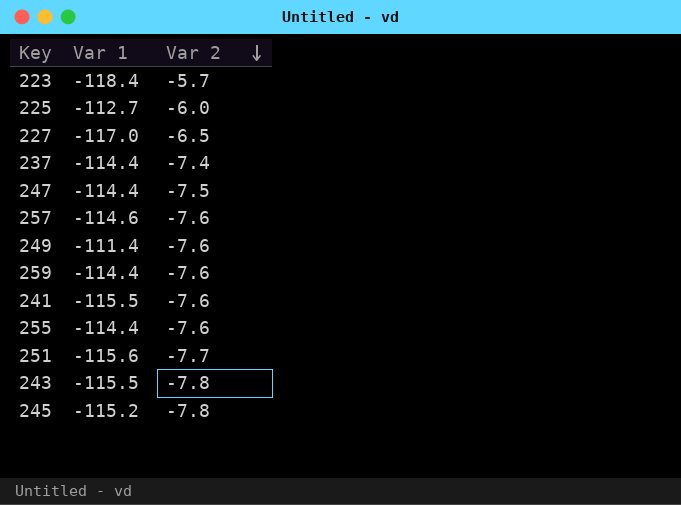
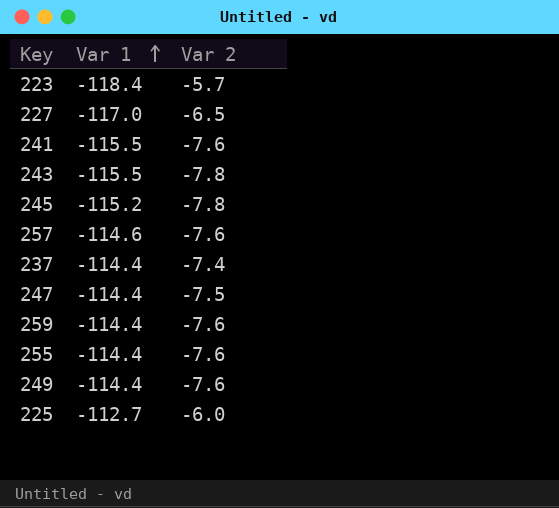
row order: Var 2 descending -> Var 1 ascending
row 251: -115.6 | -7.7 -> none
249 | Var 1: -111.4 -> -114.4

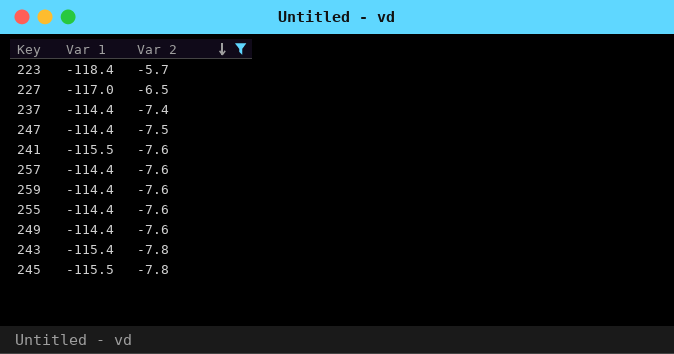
filter: none -> Var 2 != -6.0
row order: Var 1 ascending -> Var 2 descending
257 | Var 1: -114.6 -> -114.4
243 | Var 1: -115.5 -> -115.4
245 | Var 1: -115.2 -> -115.5

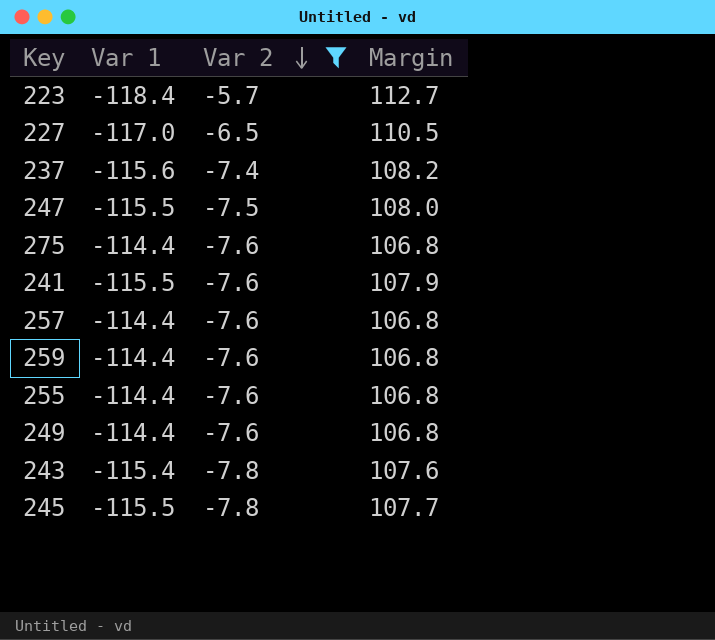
column Margin | formula: none -> [Var 2] - [Var 1]
237 | Var 1: -114.4 -> -115.6
247 | Var 1: -114.4 -> -115.5
row 275: none -> -114.4 | -7.6 | 106.8

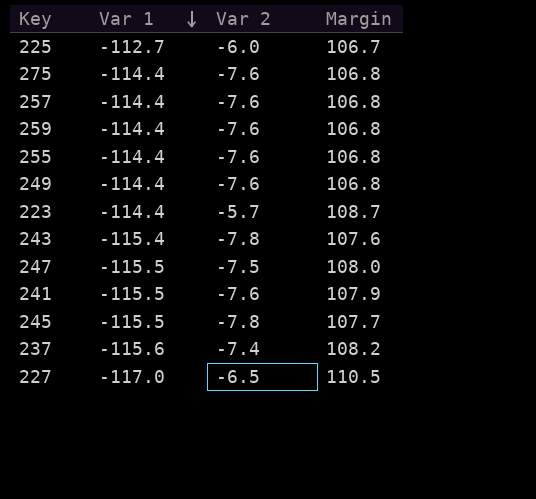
filter: Var 2 != -6.0 -> none
row order: Var 2 descending -> Var 1 descending
223 | Var 1: -118.4 -> -114.4
223 | Margin: 112.7 -> 108.7

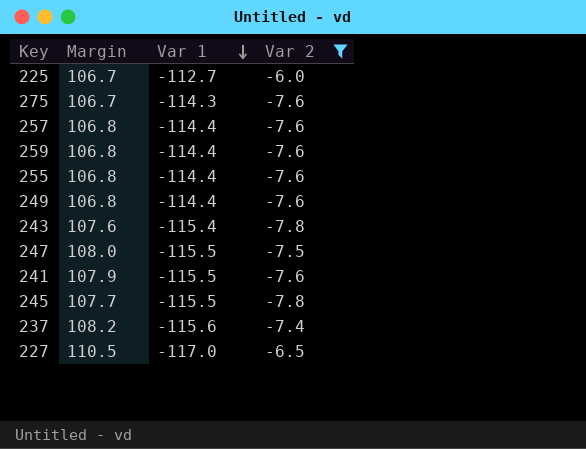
filter: none -> Var 2 != -5.7
column Margin | position: 4 -> 2
275 | Margin: 106.8 -> 106.7
275 | Var 1: -114.4 -> -114.3

